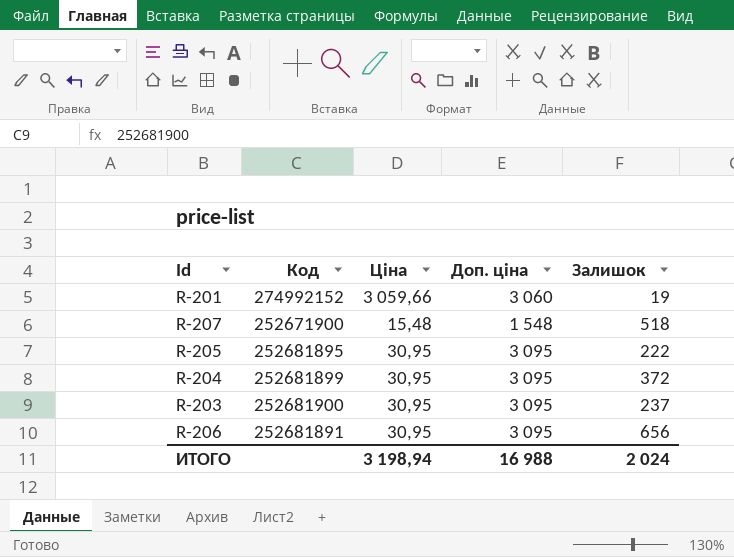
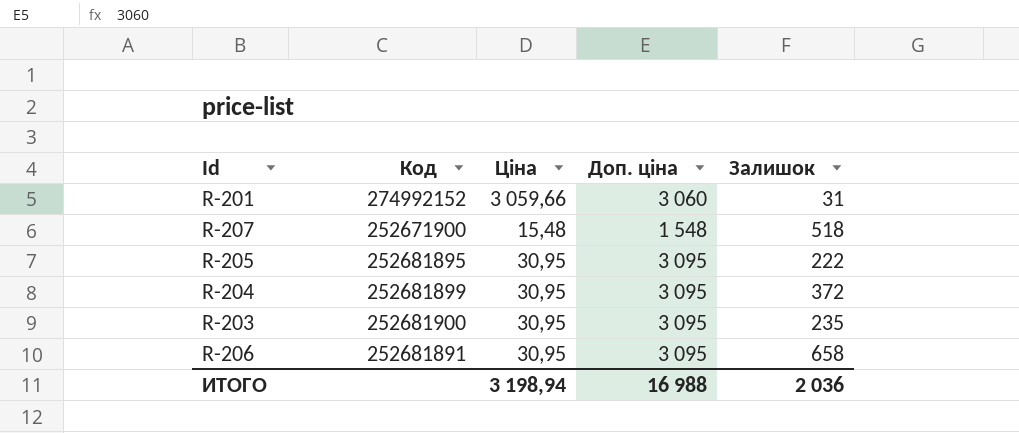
R-201 | Залишок: 19 -> 31
R-203 | Залишок: 237 -> 235
R-206 | Залишок: 656 -> 658
ИТОГО | Залишок: 2 024 -> 2 036

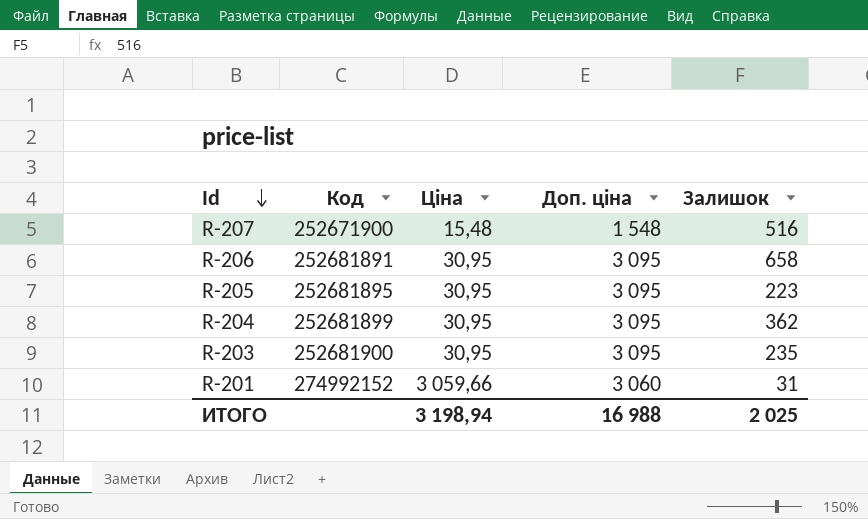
row order: none -> Id descending
R-207 | Залишок: 518 -> 516
R-205 | Залишок: 222 -> 223
R-204 | Залишок: 372 -> 362
ИТОГО | Залишок: 2 036 -> 2 025

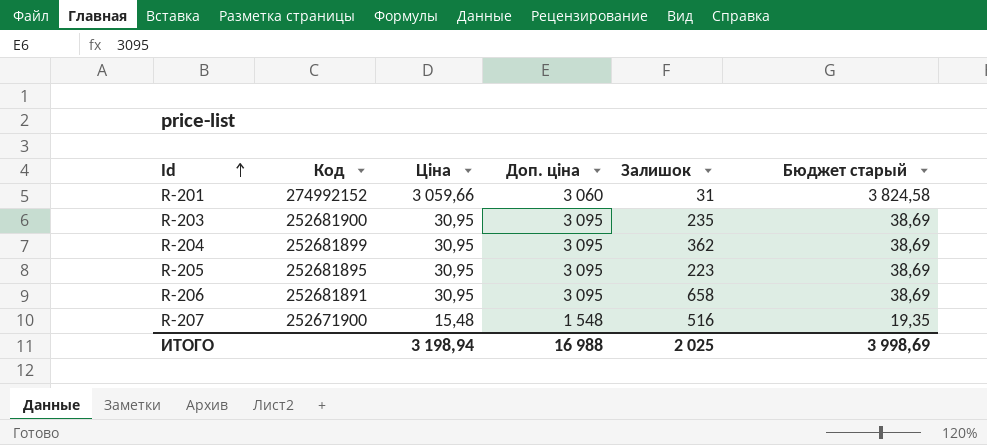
row order: Id descending -> Id ascending
column Бюджет старый | formula: none -> [Ціна] * 1,25

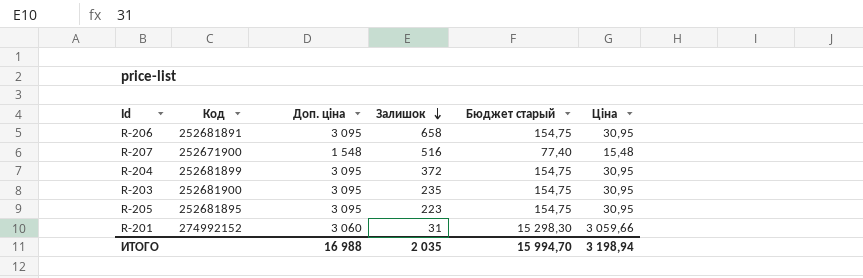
row order: Id ascending -> Залишок descending
column Бюджет старый | formula: [Ціна] * 1,25 -> [Ціна] * 5
column Ціна | position: 3 -> 6
R-204 | Залишок: 362 -> 372
ИТОГО | Залишок: 2 025 -> 2 035
ИТОГО | Бюджет старый: 3 998,69 -> 15 994,70

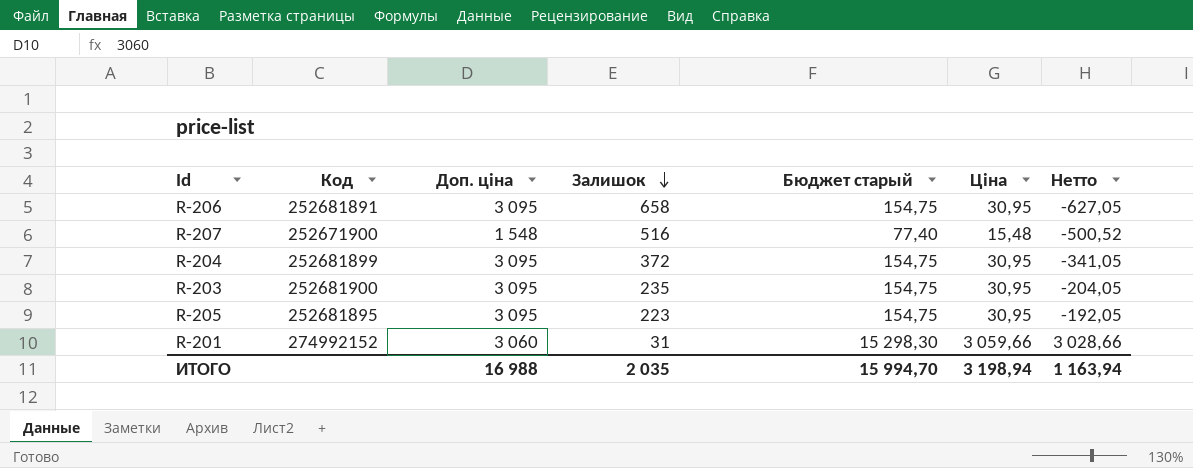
column Нетто | formula: none -> [Ціна] - [Залишок]

